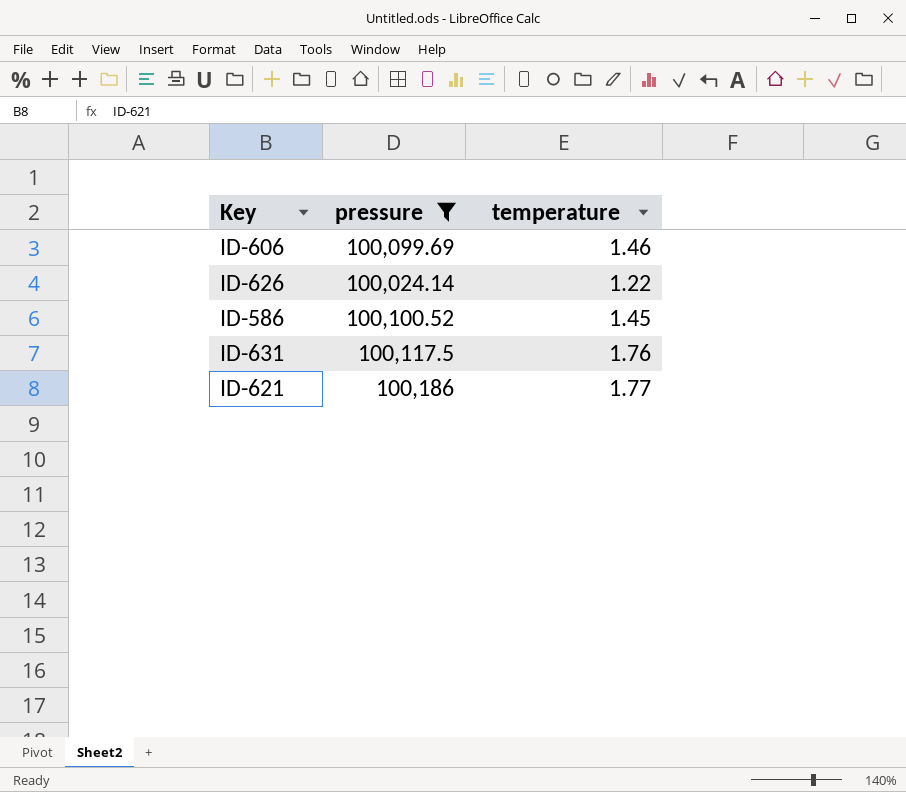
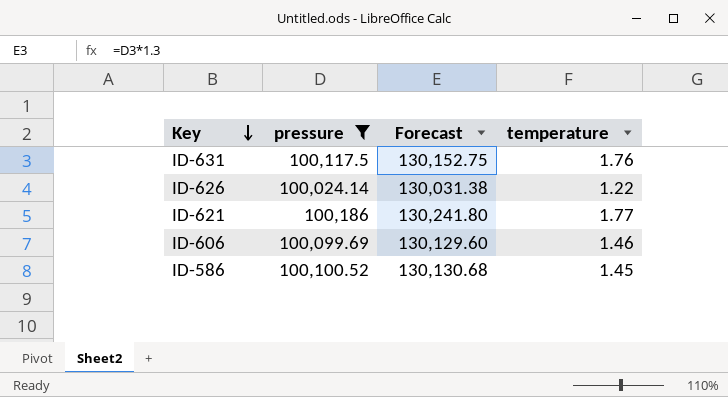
row order: none -> Key descending
column Forecast | formula: none -> [pressure] * 1.3

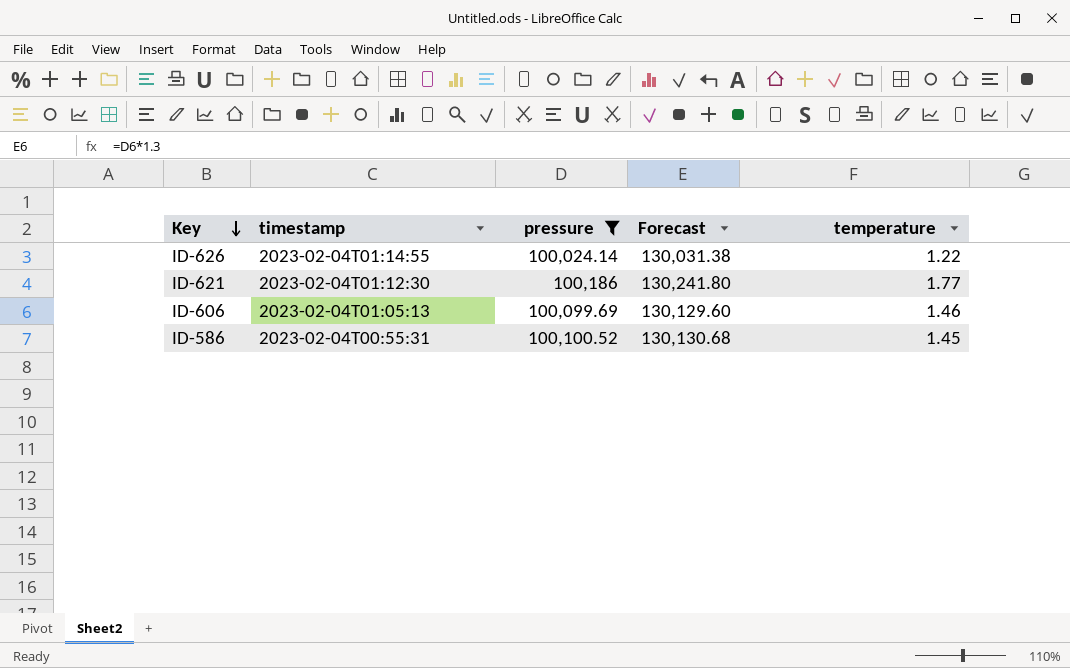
column timestamp | position: none -> 2
row ID-631: 100,117.5 | 130,152.75 | 1.76 -> none

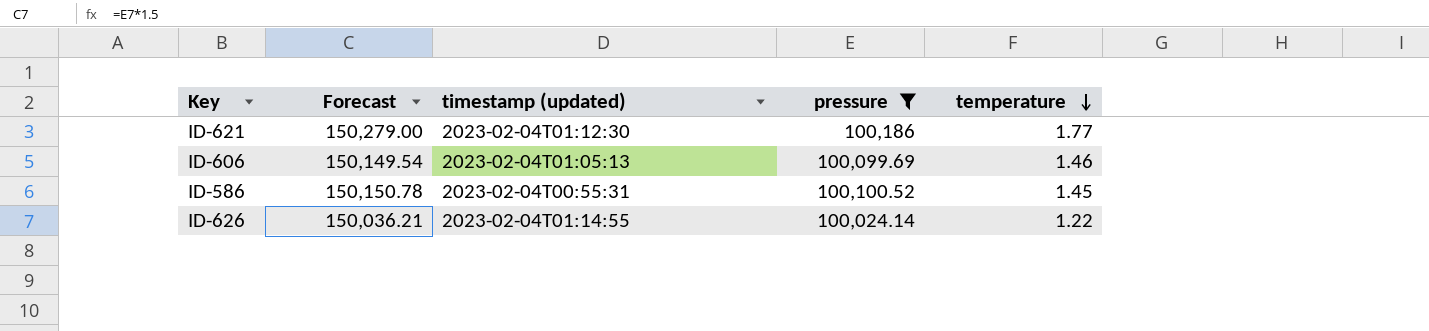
row order: Key descending -> temperature descending
column Forecast | formula: [pressure] * 1.3 -> [pressure] * 1.5
column Forecast | position: 4 -> 2
column name: timestamp -> timestamp (updated)

